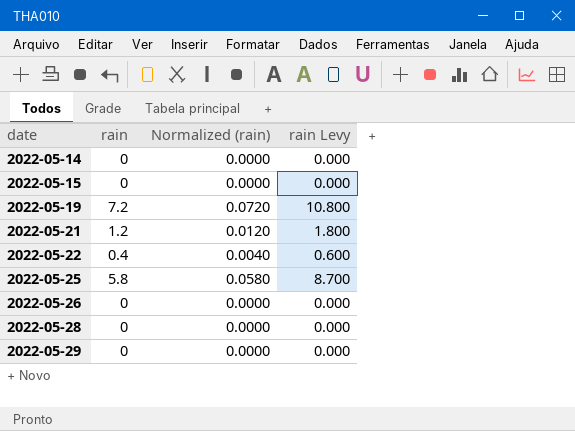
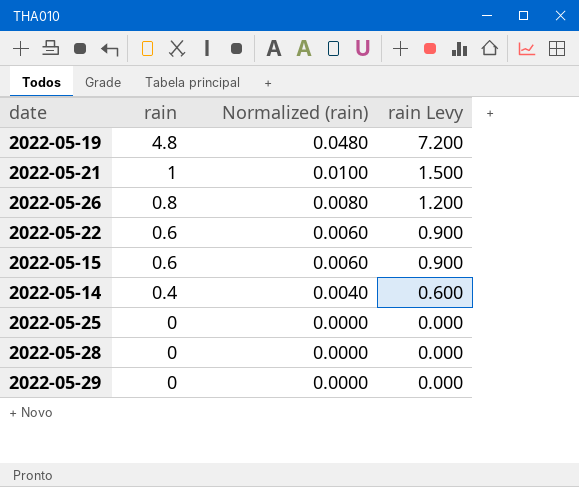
row order: date ascending -> rain descending
2022-05-19 | rain: 7.2 -> 4.8
2022-05-19 | Normalized (rain): 0.0720 -> 0.0480
2022-05-19 | rain Levy: 10.800 -> 7.200
2022-05-21 | rain: 1.2 -> 1
2022-05-21 | Normalized (rain): 0.0120 -> 0.0100
2022-05-21 | rain Levy: 1.800 -> 1.500
2022-05-26 | rain: 0 -> 0.8
2022-05-26 | Normalized (rain): 0.0000 -> 0.0080
2022-05-26 | rain Levy: 0.000 -> 1.200
2022-05-22 | rain: 0.4 -> 0.6
2022-05-22 | Normalized (rain): 0.0040 -> 0.0060
2022-05-22 | rain Levy: 0.600 -> 0.900
2022-05-15 | rain: 0 -> 0.6
2022-05-15 | Normalized (rain): 0.0000 -> 0.0060
2022-05-15 | rain Levy: 0.000 -> 0.900
2022-05-14 | rain: 0 -> 0.4
2022-05-14 | Normalized (rain): 0.0000 -> 0.0040
2022-05-14 | rain Levy: 0.000 -> 0.600
2022-05-25 | rain: 5.8 -> 0
2022-05-25 | Normalized (rain): 0.0580 -> 0.0000
2022-05-25 | rain Levy: 8.700 -> 0.000

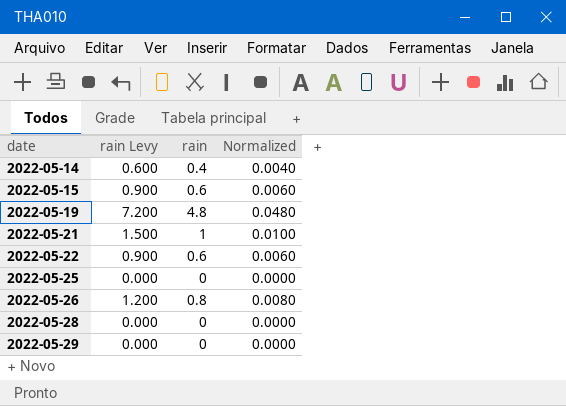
row order: rain descending -> date ascending
column rain Levy | position: 4 -> 2
column name: Normalized (rain) -> Normalized

